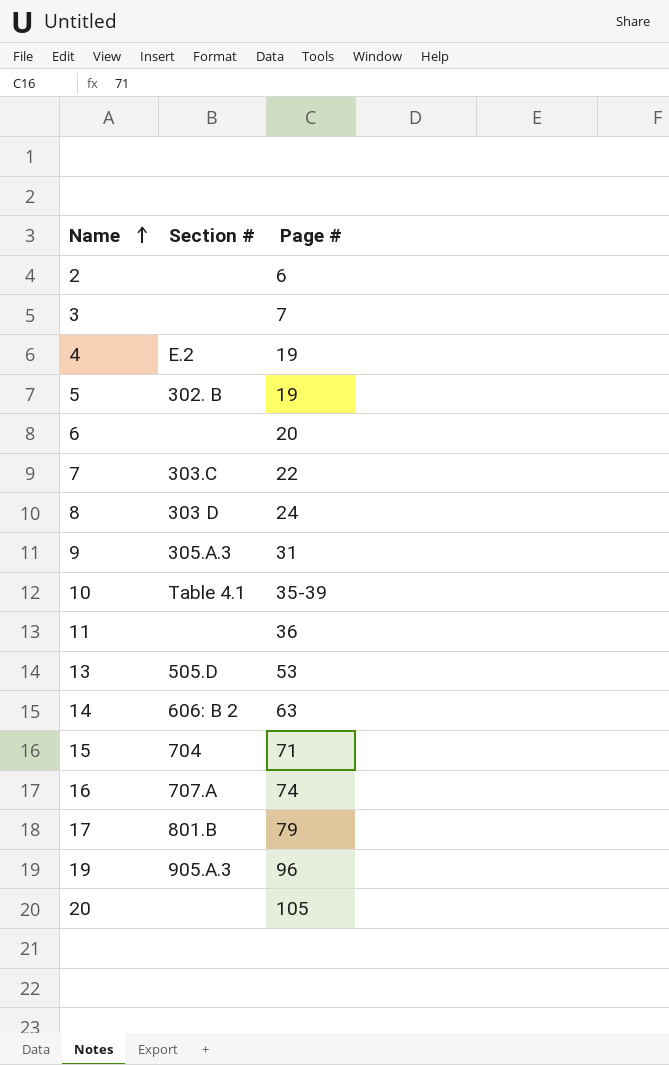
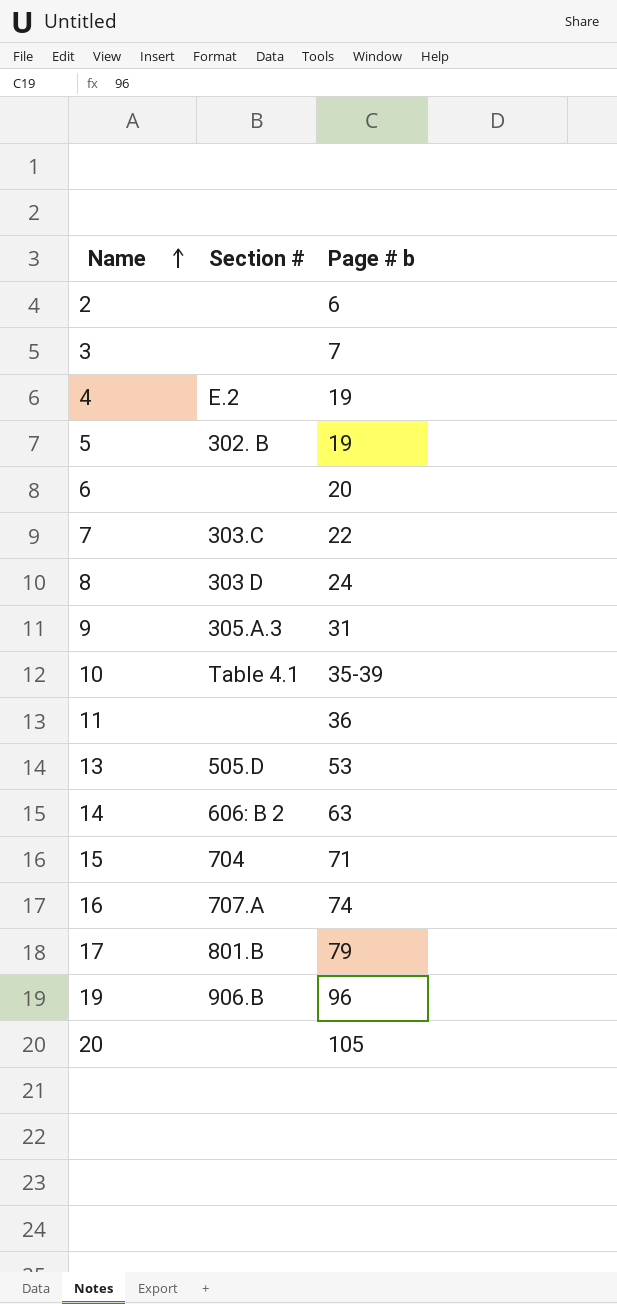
column name: Page # -> Page # b
19 | Section #: 905.A.3 -> 906.B

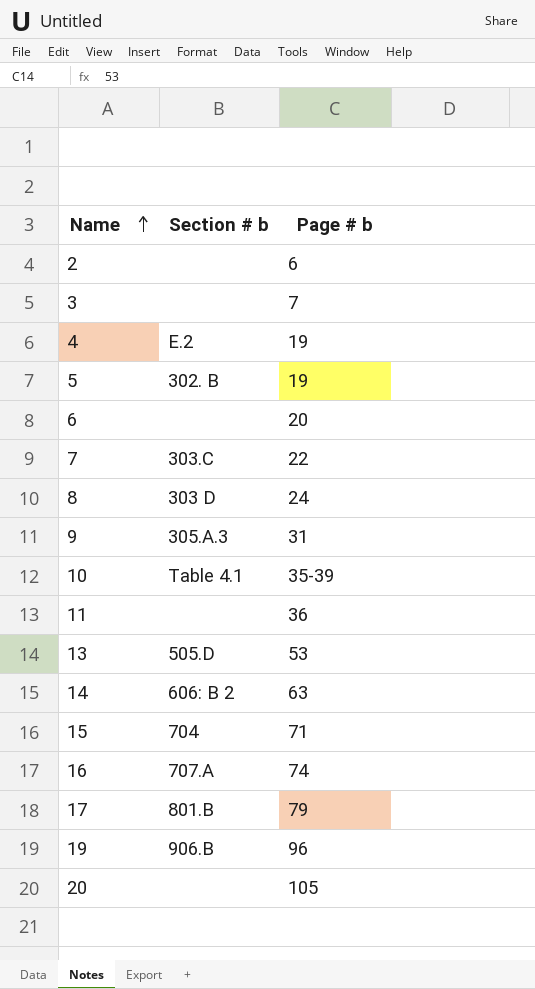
column name: Section # -> Section # b

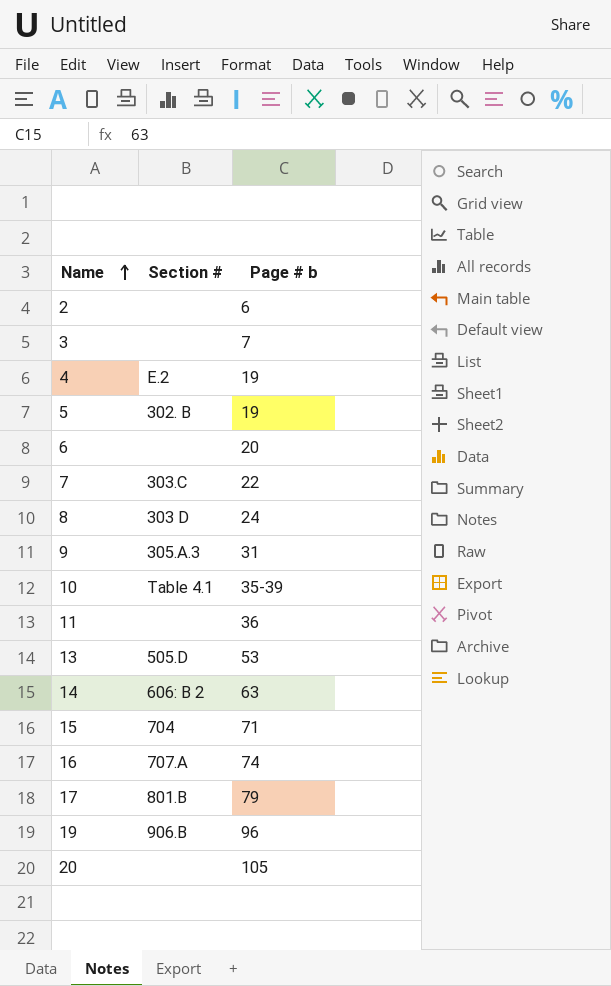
column name: Section # b -> Section #

